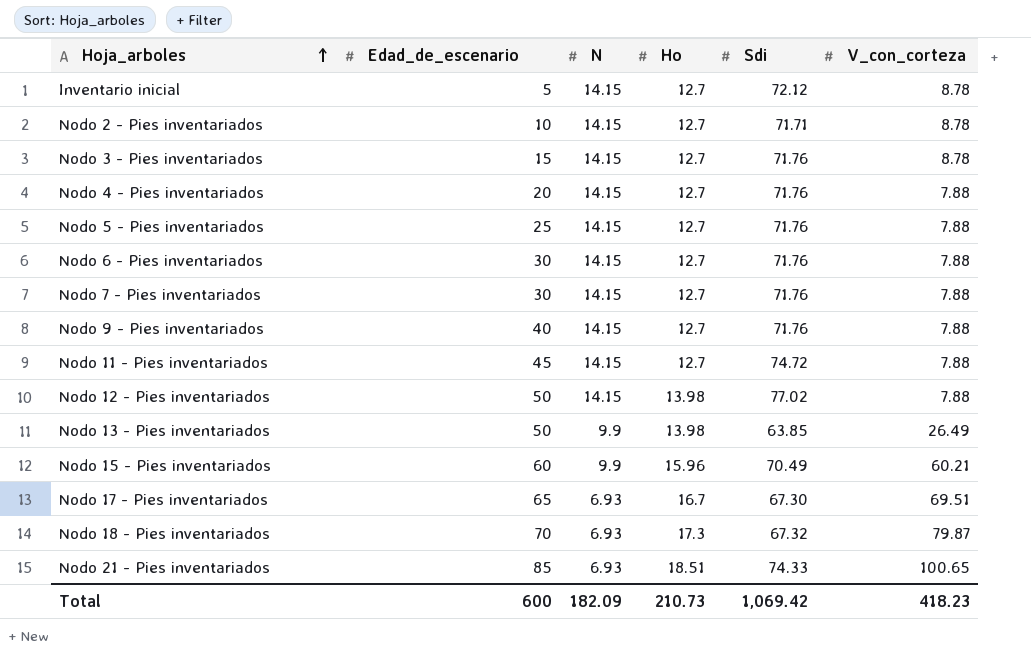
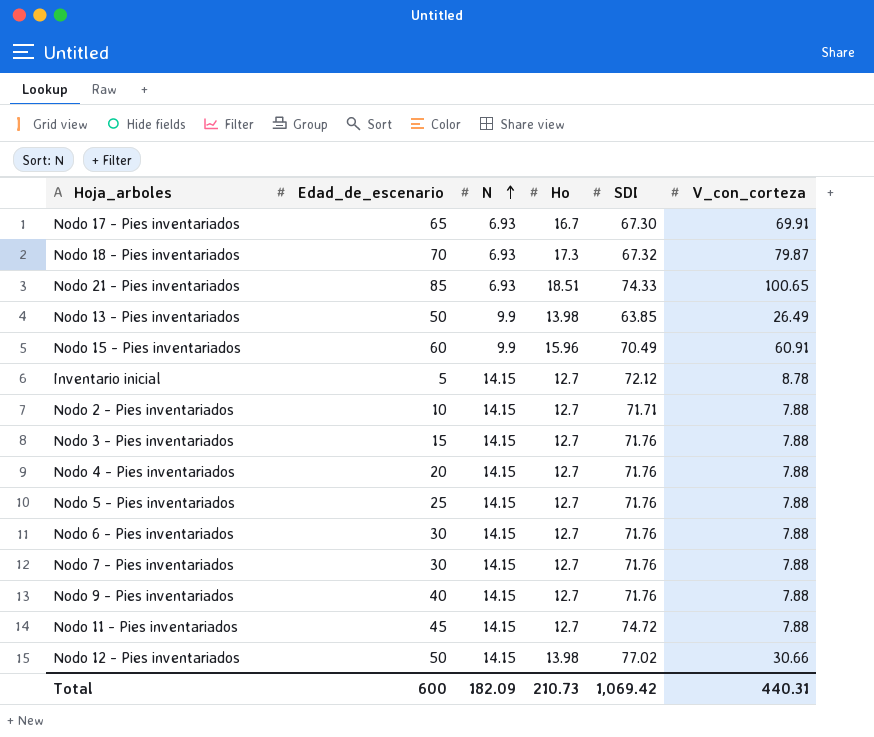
row order: Hoja_arboles ascending -> N ascending
column name: Sdi -> SDI
Nodo 17 - Pies inventariados | V_con_corteza: 69.51 -> 69.91
Nodo 15 - Pies inventariados | V_con_corteza: 60.21 -> 60.91
Nodo 2 - Pies inventariados | V_con_corteza: 8.78 -> 7.88
Nodo 3 - Pies inventariados | V_con_corteza: 8.78 -> 7.88
Nodo 12 - Pies inventariados | V_con_corteza: 7.88 -> 30.66
Total | V_con_corteza: 418.23 -> 440.31

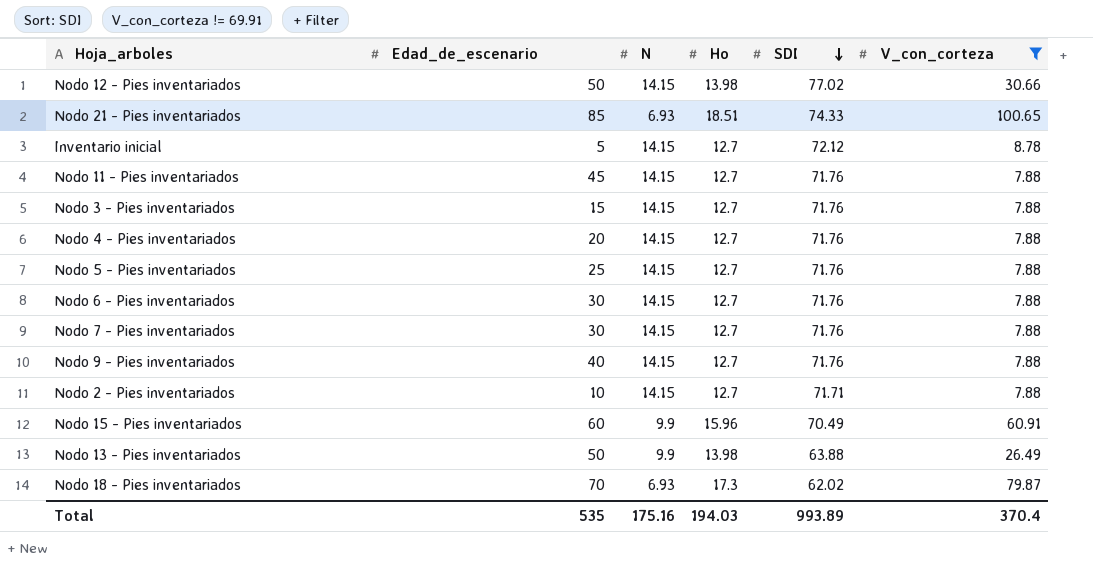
filter: none -> V_con_corteza != 69.91
row order: N ascending -> SDI descending
Nodo 11 - Pies inventariados | SDI: 74.72 -> 71.76
Nodo 13 - Pies inventariados | SDI: 63.85 -> 63.88
Nodo 18 - Pies inventariados | SDI: 67.32 -> 62.02
Total | Edad_de_escenario: 600 -> 535
Total | N: 182.09 -> 175.16
Total | Ho: 210.73 -> 194.03
Total | SDI: 1,069.42 -> 993.89
Total | V_con_corteza: 440.31 -> 370.4

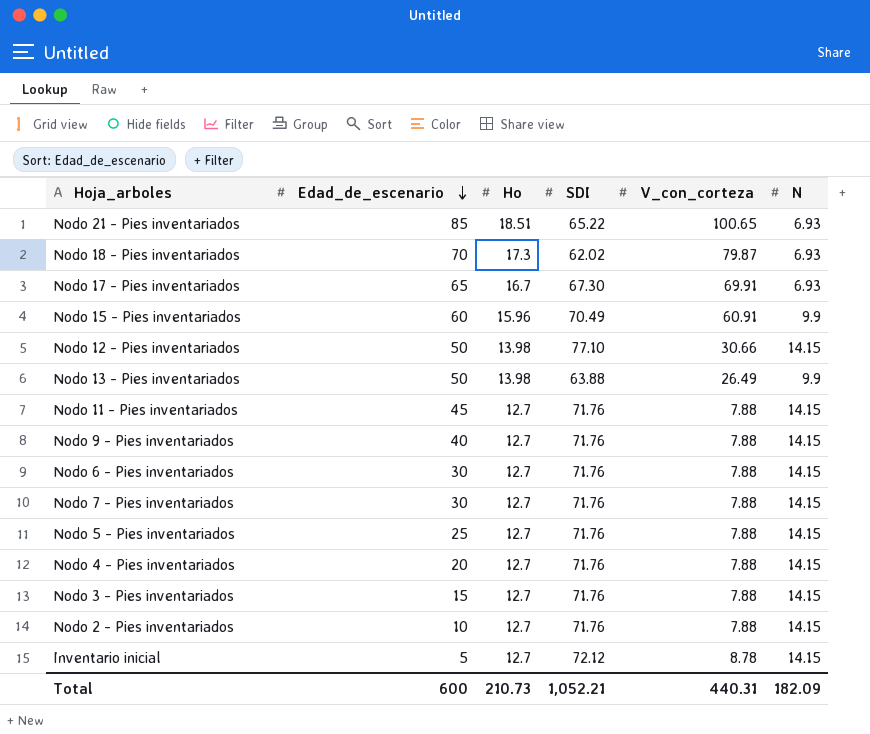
filter: V_con_corteza != 69.91 -> none
row order: SDI descending -> Edad_de_escenario descending
column N | position: 3 -> 6
Nodo 21 - Pies inventariados | SDI: 74.33 -> 65.22
Nodo 12 - Pies inventariados | SDI: 77.02 -> 77.10
Nodo 2 - Pies inventariados | SDI: 71.71 -> 71.76
Total | Edad_de_escenario: 535 -> 600
Total | Ho: 194.03 -> 210.73
Total | SDI: 993.89 -> 1,052.21
Total | V_con_corteza: 370.4 -> 440.31
Total | N: 175.16 -> 182.09

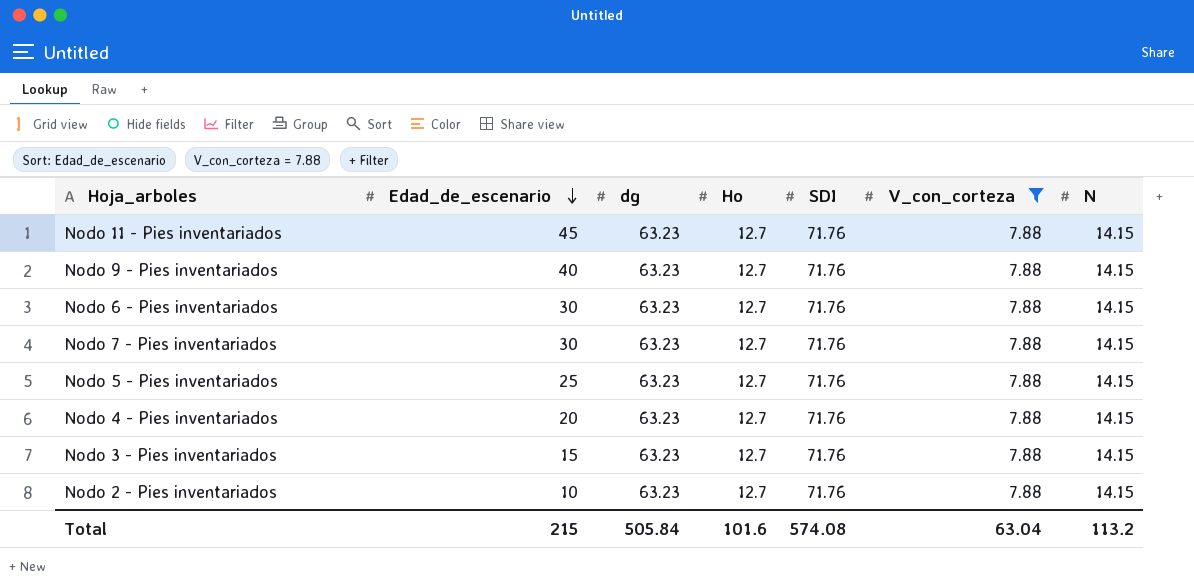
filter: none -> V_con_corteza = 7.88
column dg | position: none -> 3
Total | Edad_de_escenario: 600 -> 215
Total | Ho: 210.73 -> 101.6
Total | SDI: 1,052.21 -> 574.08
Total | V_con_corteza: 440.31 -> 63.04
Total | N: 182.09 -> 113.2

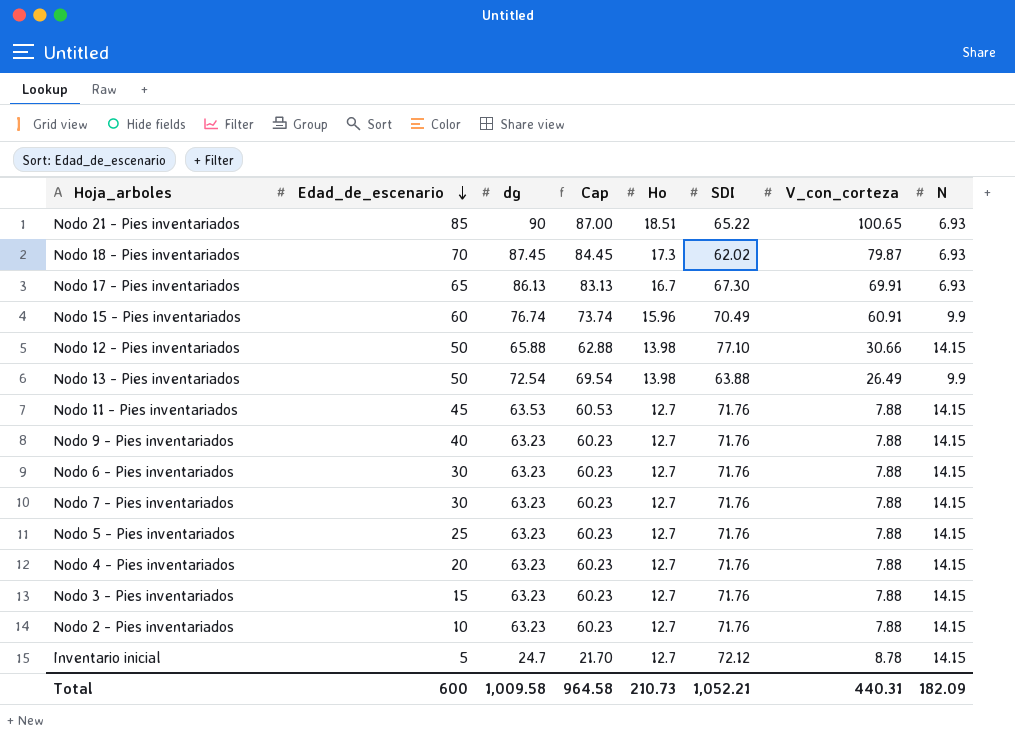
filter: V_con_corteza = 7.88 -> none
column Cap | formula: none -> [dg] - 3
Nodo 11 - Pies inventariados | dg: 63.23 -> 63.53
Total | Edad_de_escenario: 215 -> 600
Total | dg: 505.84 -> 1,009.58
Total | Ho: 101.6 -> 210.73
Total | SDI: 574.08 -> 1,052.21
Total | V_con_corteza: 63.04 -> 440.31
Total | N: 113.2 -> 182.09

